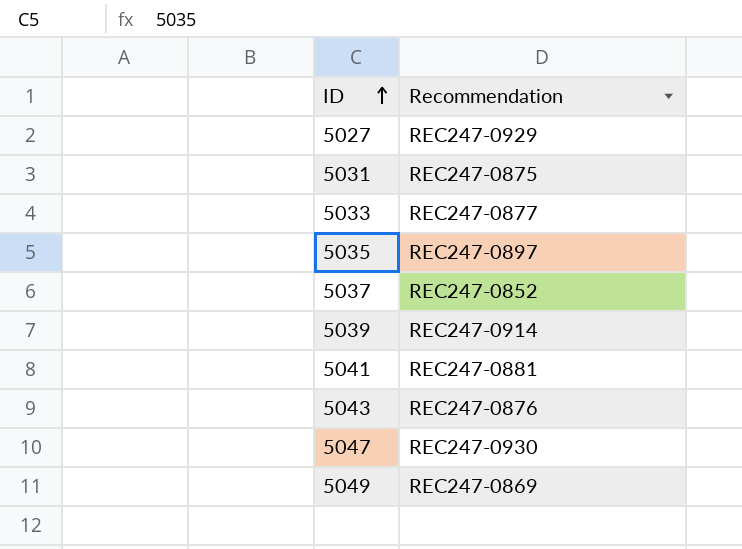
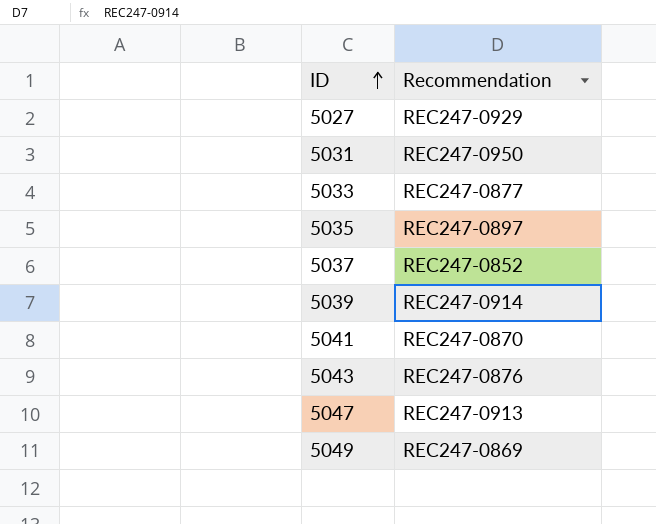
5031 | Recommendation: REC247-0875 -> REC247-0950
5041 | Recommendation: REC247-0881 -> REC247-0870
5047 | Recommendation: REC247-0930 -> REC247-0913

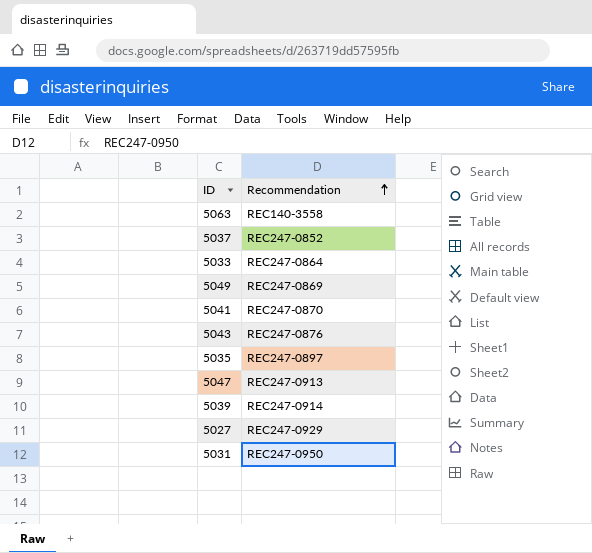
row order: ID ascending -> Recommendation ascending
row 5063: none -> REC140-3558
5033 | Recommendation: REC247-0877 -> REC247-0864

